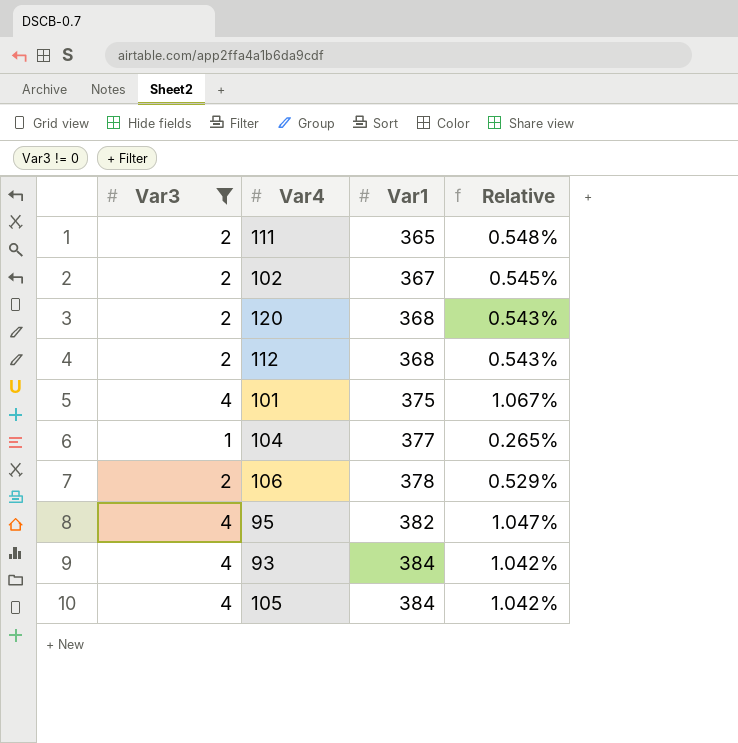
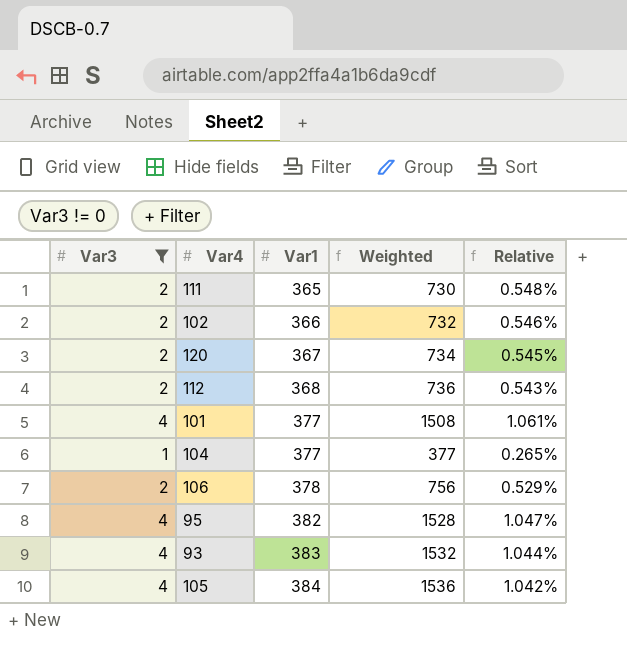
column Weighted | formula: none -> [Var3] * [Var1]
102 | Var1: 367 -> 366
102 | Relative: 0.545% -> 0.546%
120 | Var1: 368 -> 367
120 | Relative: 0.543% -> 0.545%
101 | Var1: 375 -> 377
101 | Relative: 1.067% -> 1.061%
93 | Var1: 384 -> 383
93 | Relative: 1.042% -> 1.044%

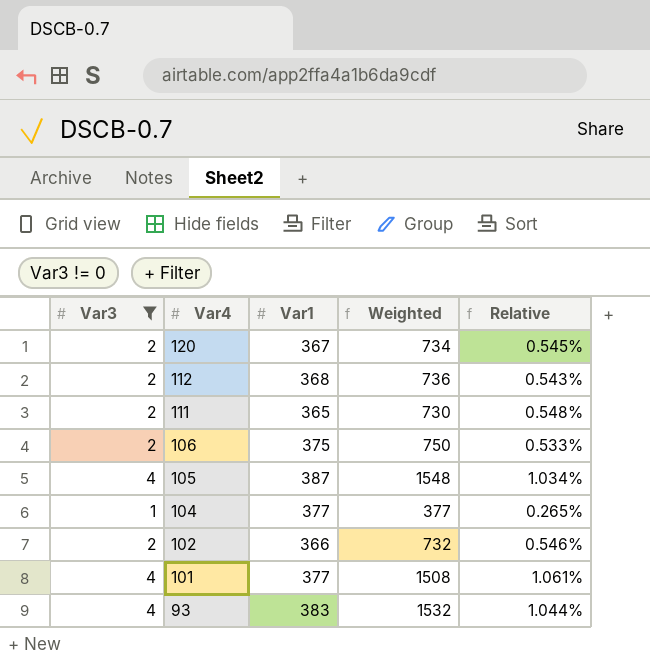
row order: Var1 ascending -> Var4 descending
row 95: 4 | 382 | 1528 | 1.047% -> none
106 | Var1: 378 -> 375
106 | Weighted: 756 -> 750
106 | Relative: 0.529% -> 0.533%
105 | Var1: 384 -> 387
105 | Weighted: 1536 -> 1548
105 | Relative: 1.042% -> 1.034%

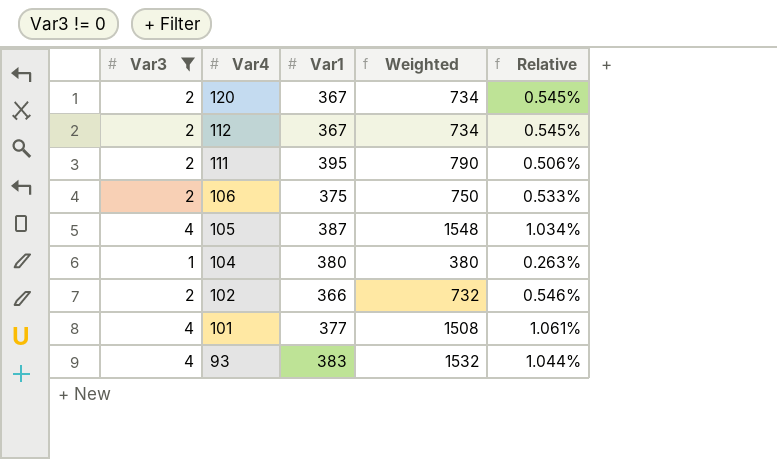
112 | Var1: 368 -> 367
112 | Weighted: 736 -> 734
112 | Relative: 0.543% -> 0.545%
111 | Var1: 365 -> 395
111 | Weighted: 730 -> 790
111 | Relative: 0.548% -> 0.506%
104 | Var1: 377 -> 380
104 | Weighted: 377 -> 380
104 | Relative: 0.265% -> 0.263%

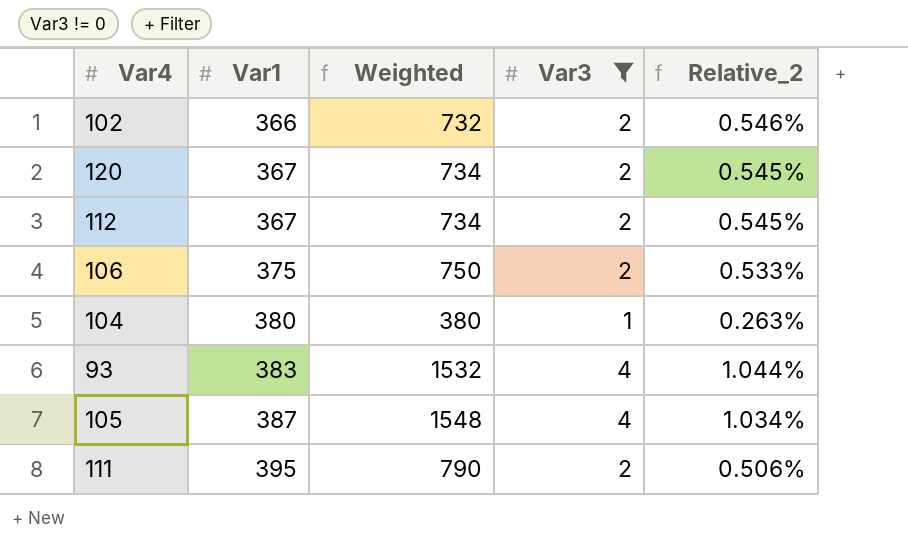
row order: Var4 descending -> Var1 ascending
column Var3 | position: 1 -> 4
column name: Relative -> Relative_2
row 101: 4 | 377 | 1508 | 1.061% -> none

